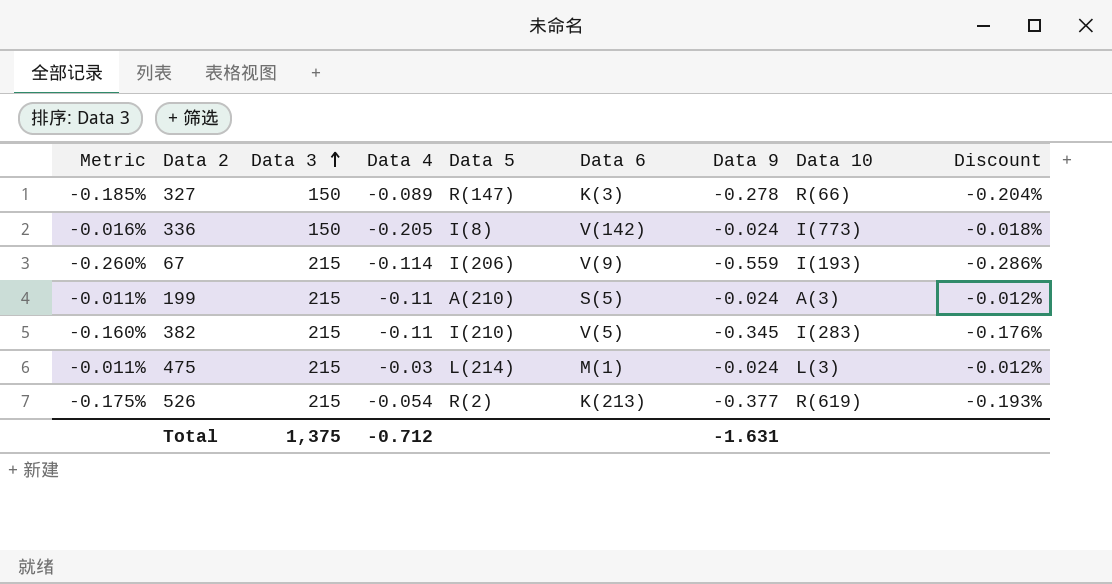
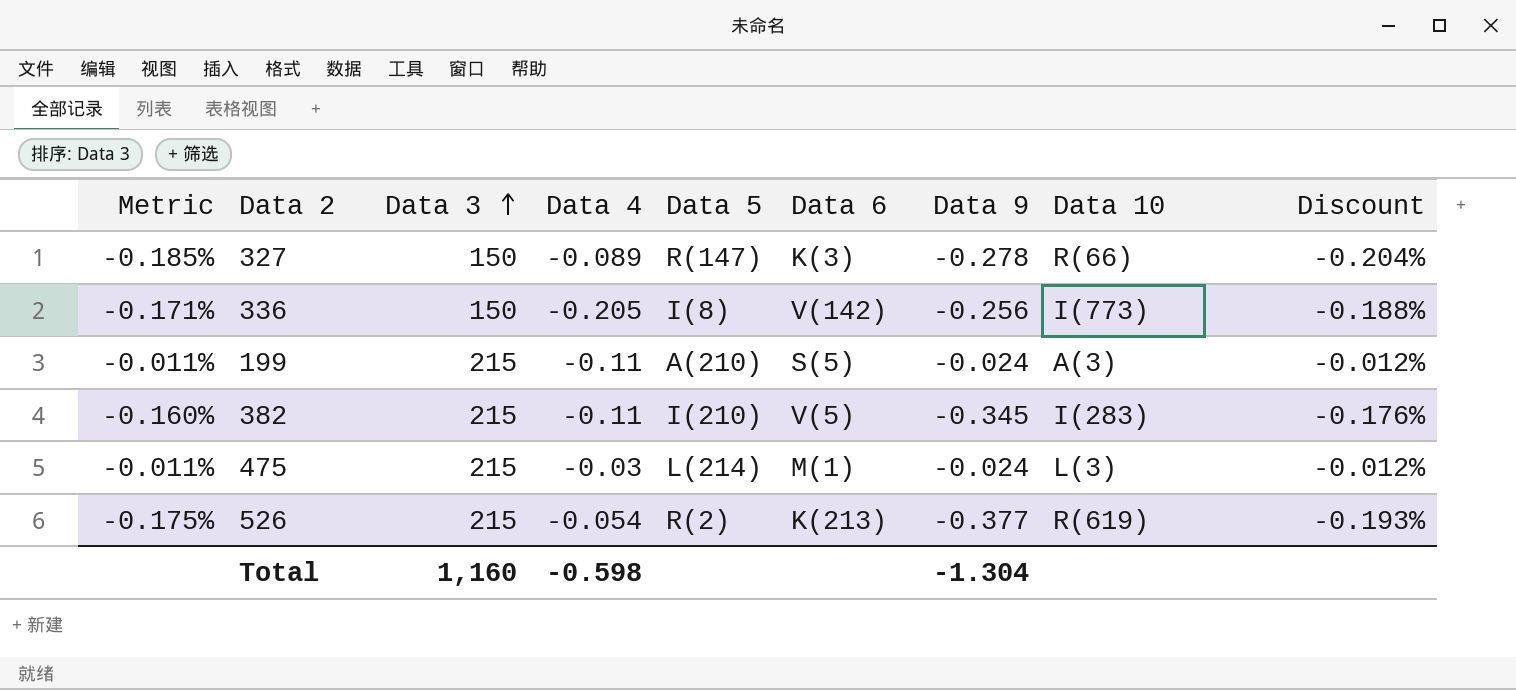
row 67: -0.260% | 215 | -0.114 | I(206) | V(9) | -0.559 | I(193) | -0.286% -> none
336 | Metric: -0.016% -> -0.171%
336 | Data 9: -0.024 -> -0.256
336 | Discount: -0.018% -> -0.188%
Total | Data 3: 1,375 -> 1,160
Total | Data 4: -0.712 -> -0.598
Total | Data 9: -1.631 -> -1.304

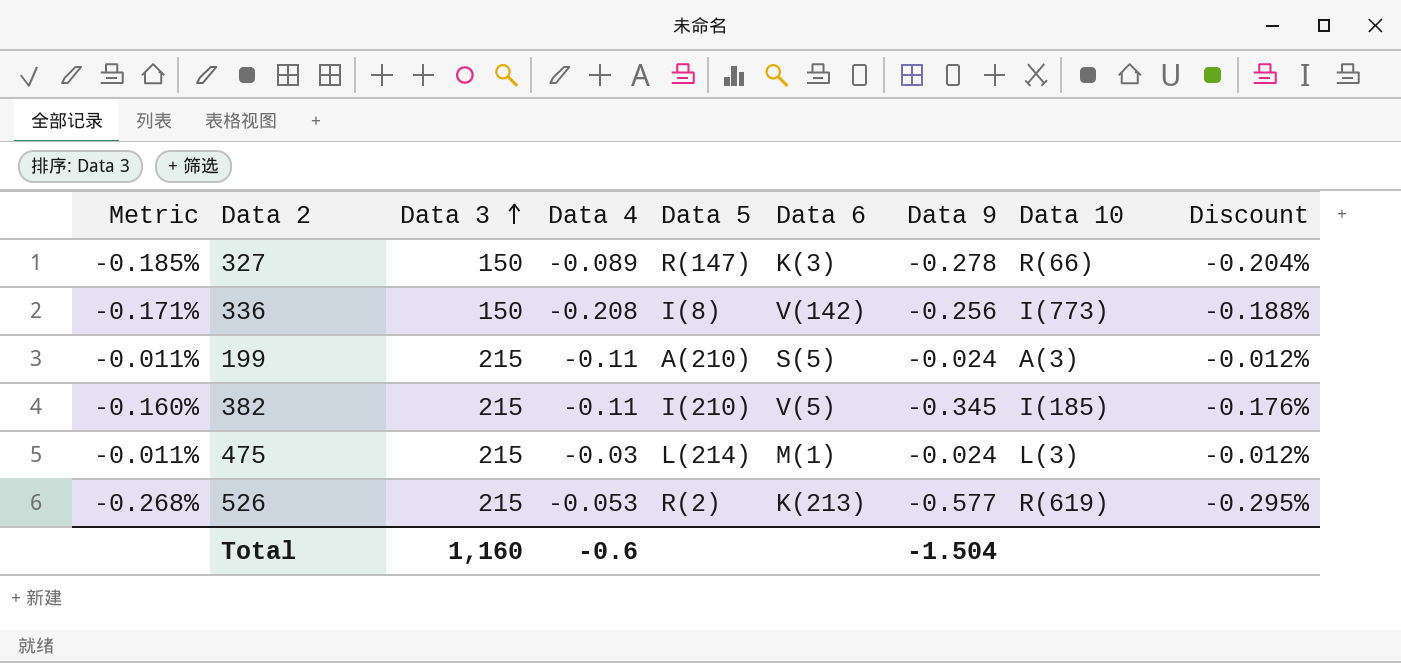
336 | Data 4: -0.205 -> -0.208
382 | Data 10: I(283) -> I(185)
526 | Metric: -0.175% -> -0.268%
526 | Data 4: -0.054 -> -0.053
526 | Data 9: -0.377 -> -0.577
526 | Discount: -0.193% -> -0.295%
Total | Data 4: -0.598 -> -0.6
Total | Data 9: -1.304 -> -1.504

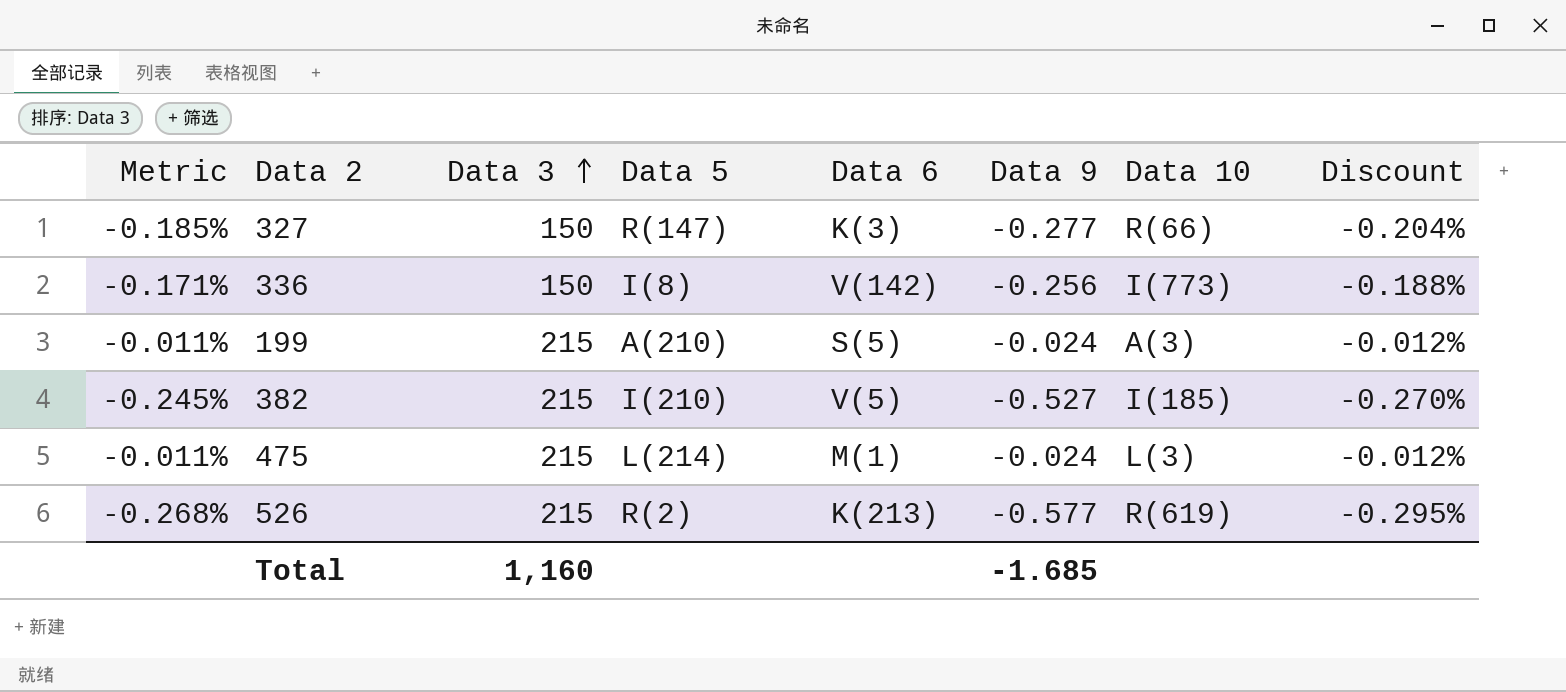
column Data 4 | position: 4 -> none
327 | Data 9: -0.278 -> -0.277
382 | Metric: -0.160% -> -0.245%
382 | Data 9: -0.345 -> -0.527
382 | Discount: -0.176% -> -0.270%
Total | Data 9: -1.504 -> -1.685

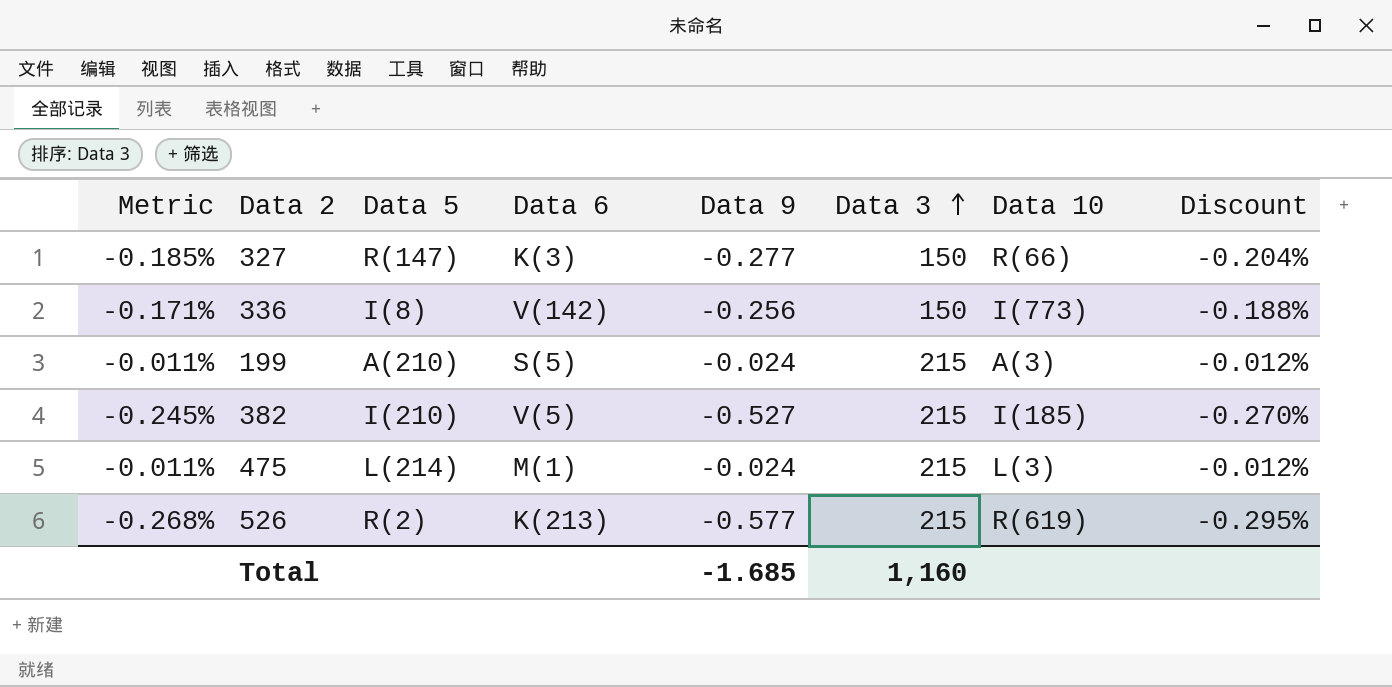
column Data 3 | position: 3 -> 6

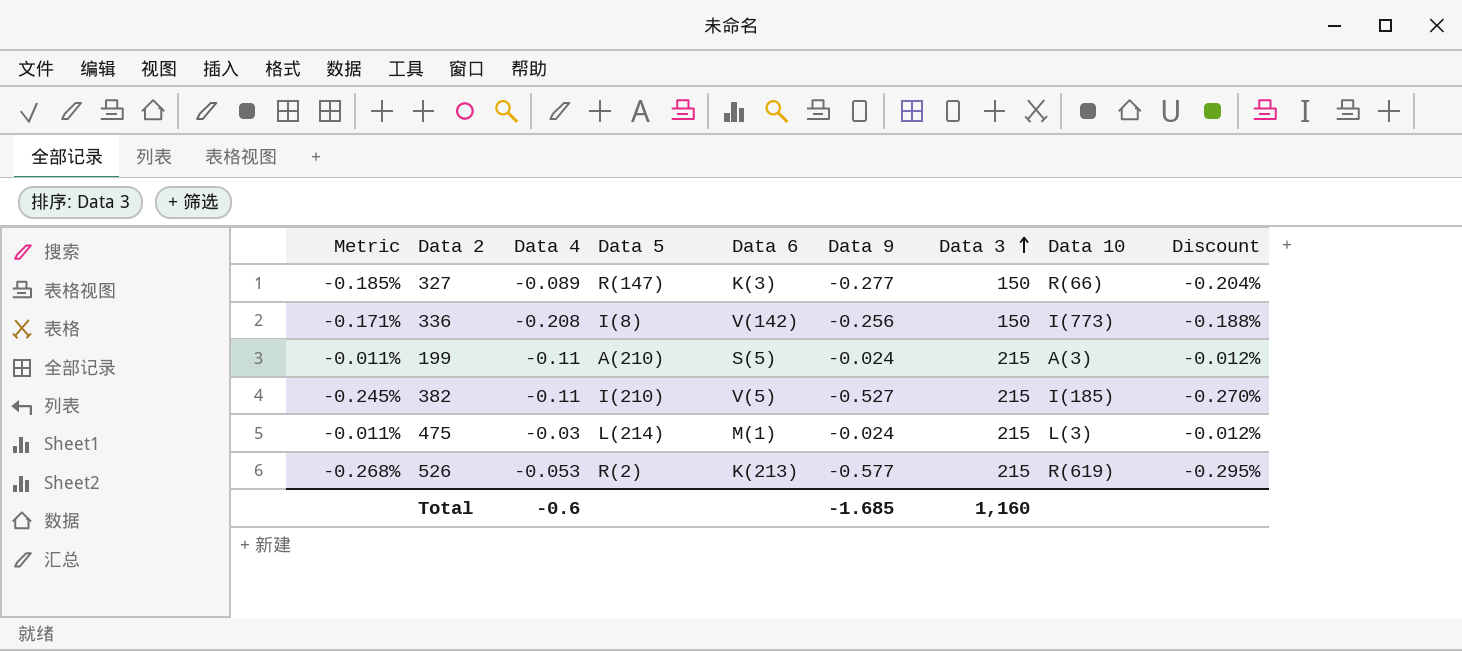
column Data 4 | position: none -> 3

